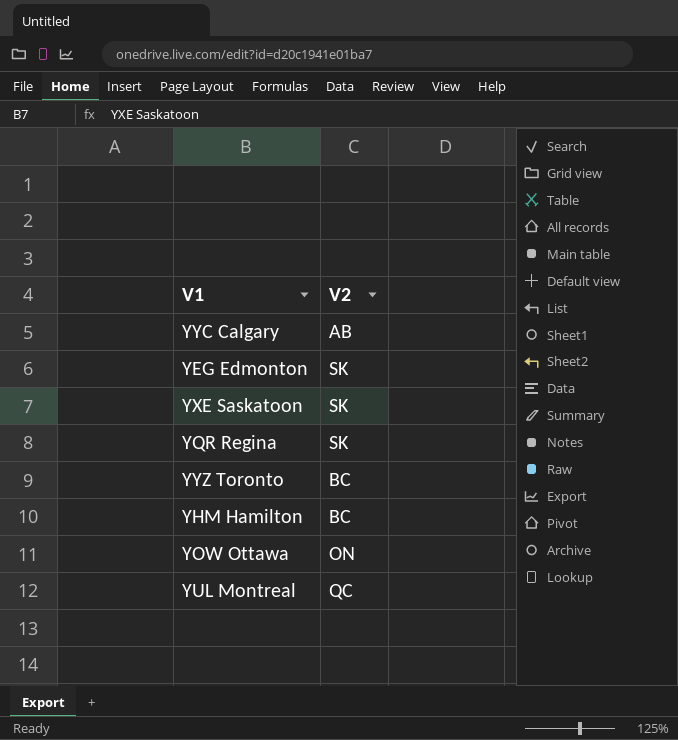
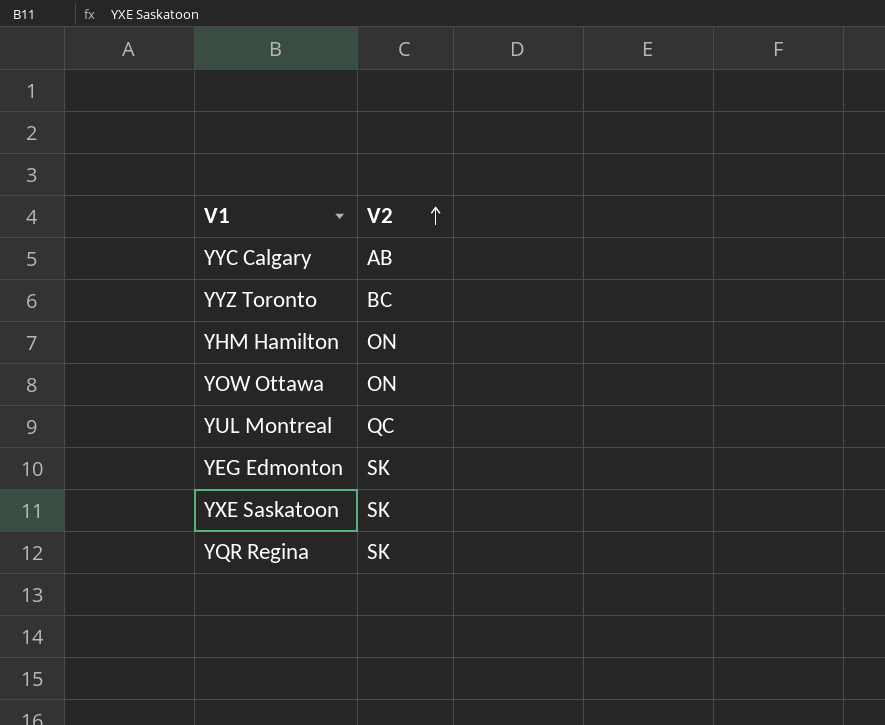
row order: none -> V2 ascending
YHM Hamilton | V2: BC -> ON

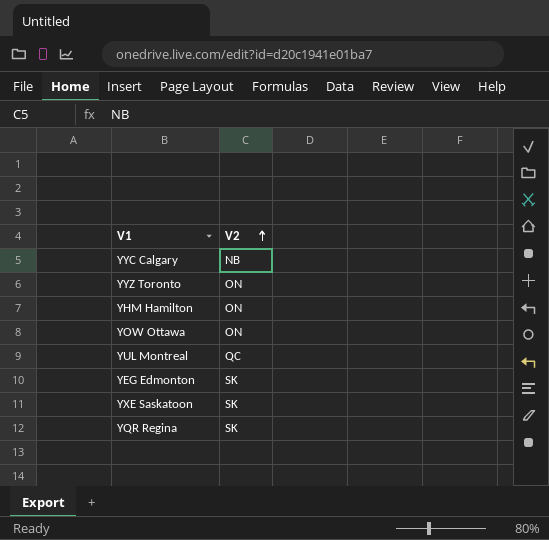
YYC Calgary | V2: AB -> NB
YYZ Toronto | V2: BC -> ON

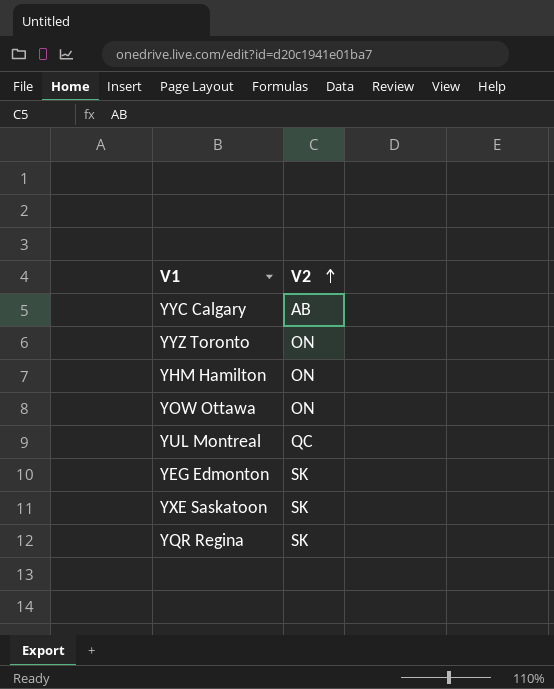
YYC Calgary | V2: NB -> AB

